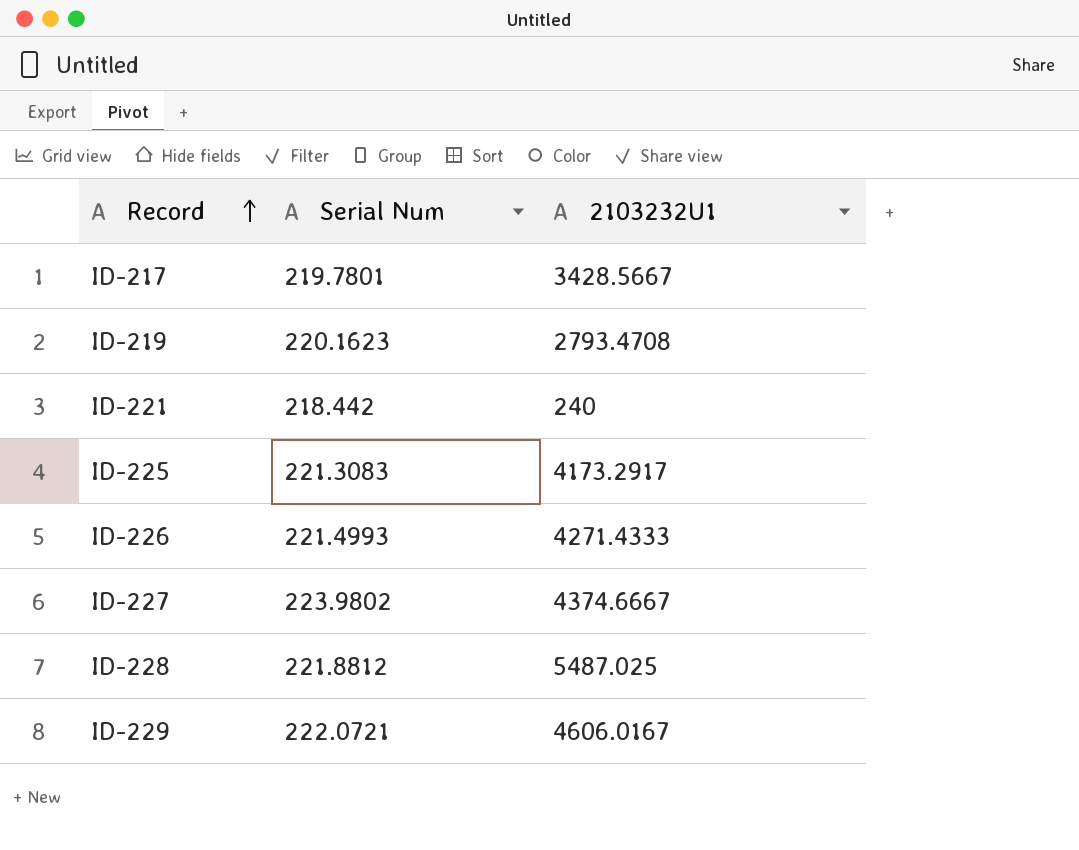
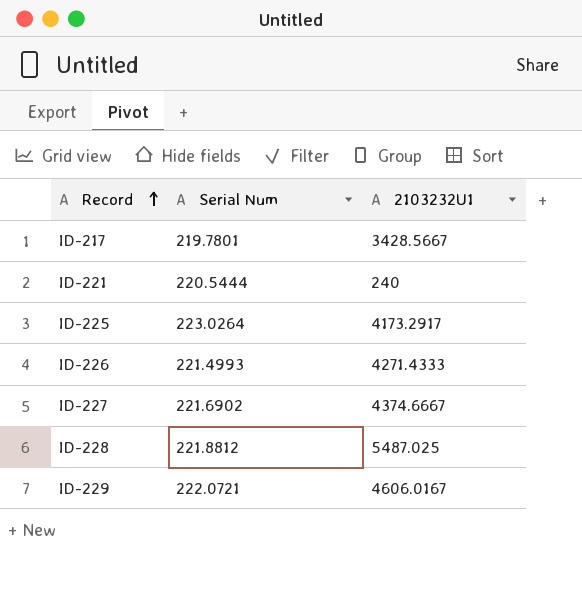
row ID-219: 220.1623 | 2793.4708 -> none
ID-221 | Serial Num: 218.442 -> 220.5444
ID-225 | Serial Num: 221.3083 -> 223.0264
ID-227 | Serial Num: 223.9802 -> 221.6902

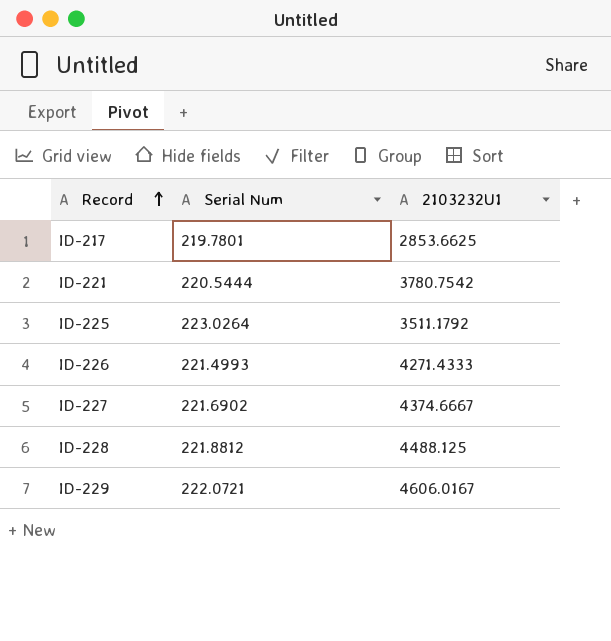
ID-217 | 2103232U1: 3428.5667 -> 2853.6625
ID-221 | 2103232U1: 240 -> 3780.7542
ID-225 | 2103232U1: 4173.2917 -> 3511.1792
ID-228 | 2103232U1: 5487.025 -> 4488.125

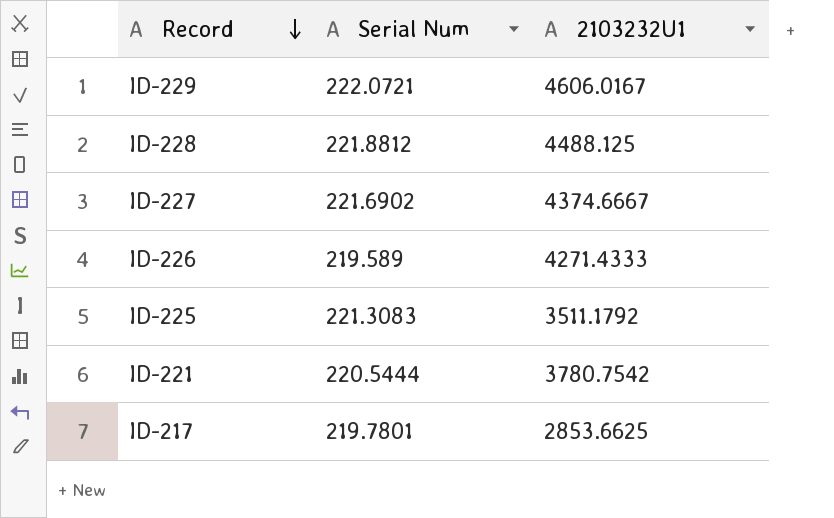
row order: Record ascending -> Record descending
ID-226 | Serial Num: 221.4993 -> 219.589
ID-225 | Serial Num: 223.0264 -> 221.3083

